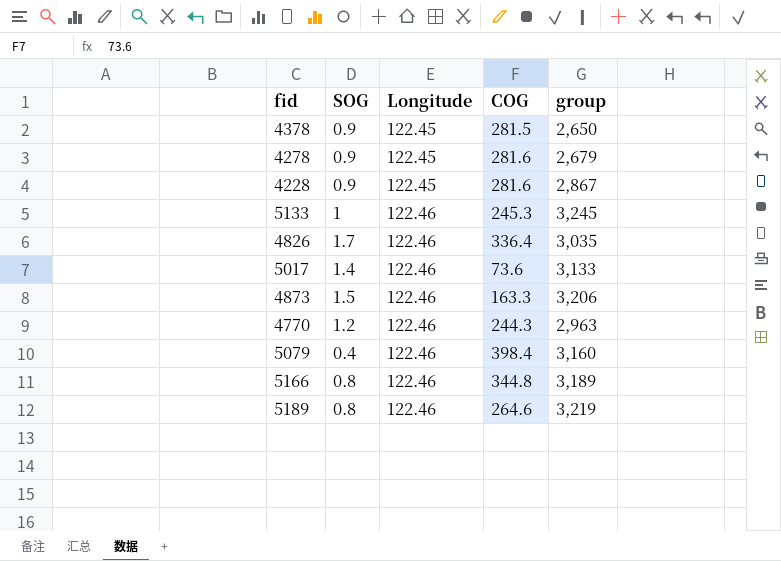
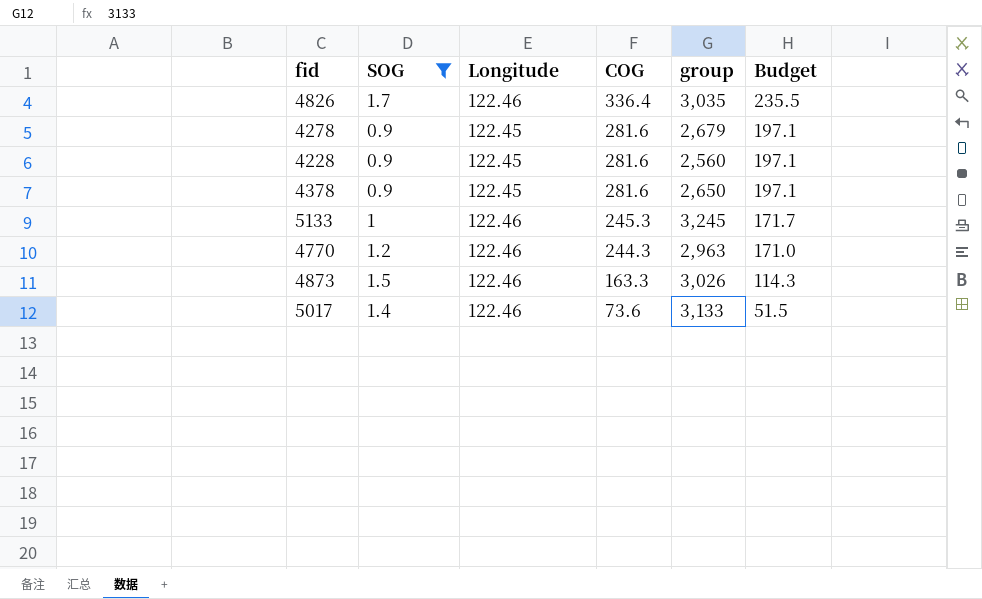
filter: none -> SOG >= 0.9
row order: Longitude ascending -> COG descending
column Budget | formula: none -> [COG] * 0.7
4228 | group: 2,867 -> 2,560
4378 | COG: 281.5 -> 281.6
4873 | group: 3,206 -> 3,026

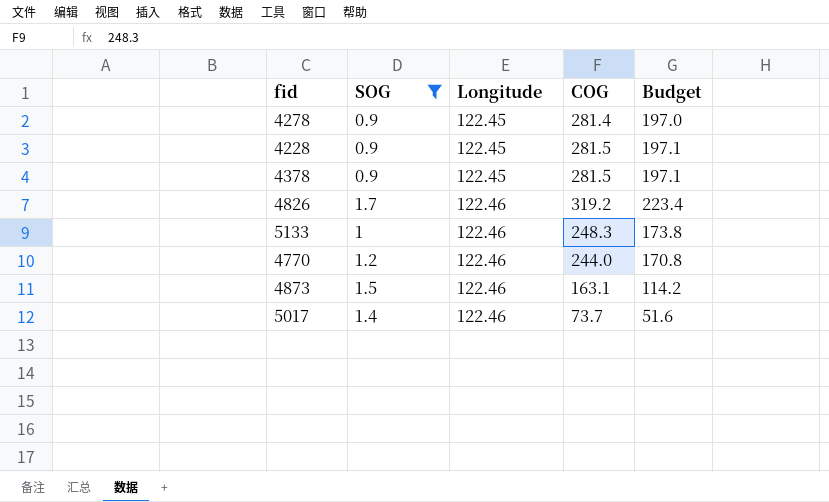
row order: COG descending -> Longitude ascending
column group | position: 5 -> none
4278 | COG: 281.6 -> 281.4
4278 | Budget: 197.1 -> 197.0
4228 | COG: 281.6 -> 281.5
4378 | COG: 281.6 -> 281.5
4826 | COG: 336.4 -> 319.2
4826 | Budget: 235.5 -> 223.4
5133 | COG: 245.3 -> 248.3
5133 | Budget: 171.7 -> 173.8
4770 | COG: 244.3 -> 244.0
4770 | Budget: 171.0 -> 170.8
4873 | COG: 163.3 -> 163.1
4873 | Budget: 114.3 -> 114.2
5017 | COG: 73.6 -> 73.7
5017 | Budget: 51.5 -> 51.6

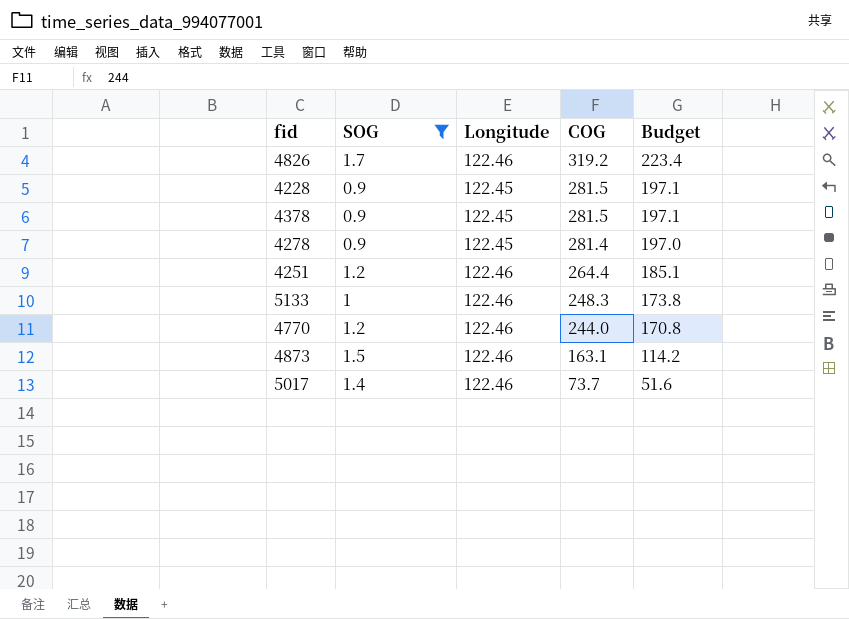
row order: Longitude ascending -> COG descending
row 4251: none -> 1.2 | 122.46 | 264.4 | 185.1

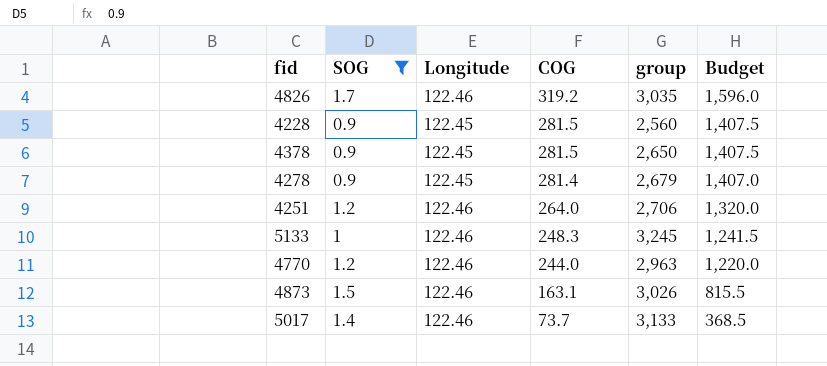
column group | position: none -> 5
column Budget | formula: [COG] * 0.7 -> [COG] * 5
4251 | COG: 264.4 -> 264.0

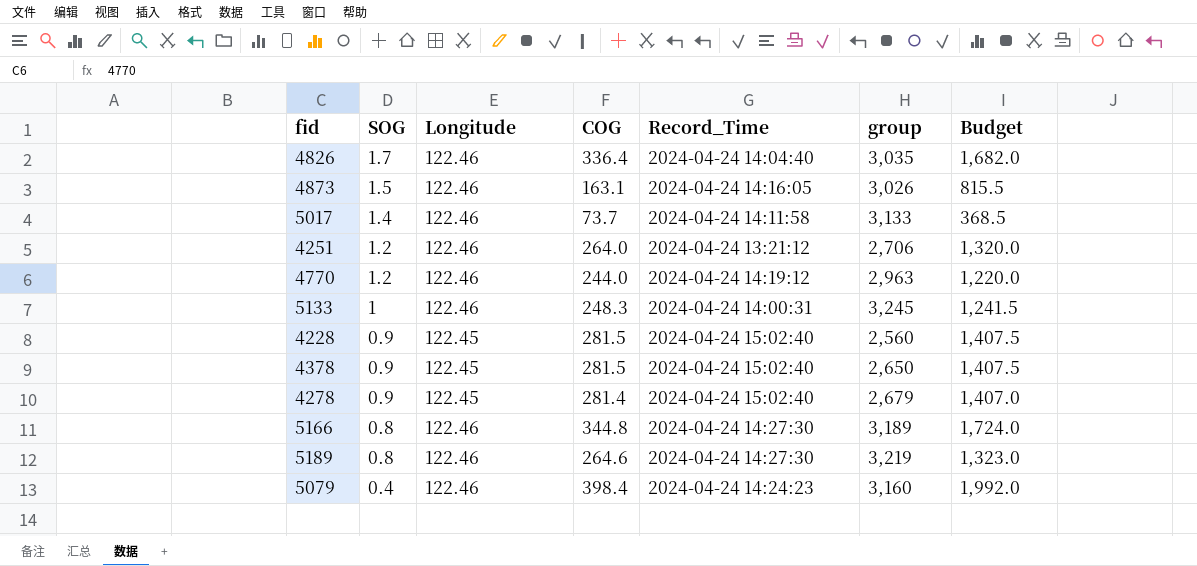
filter: SOG >= 0.9 -> none
row order: COG descending -> SOG descending
column Record_Time | position: none -> 5
4826 | COG: 319.2 -> 336.4
4826 | Budget: 1,596.0 -> 1,682.0

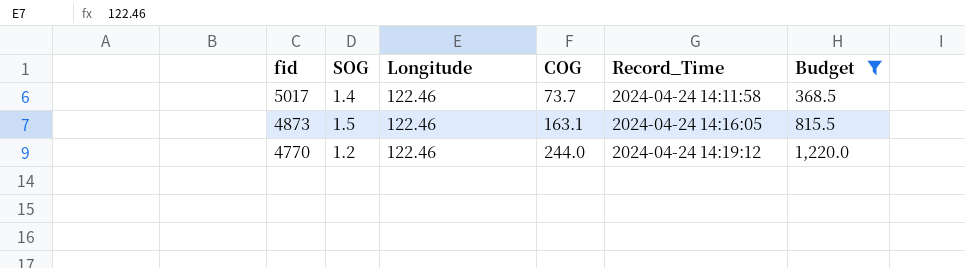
filter: none -> Budget <= 1,220.0
row order: SOG descending -> fid descending
column group | position: 6 -> none

